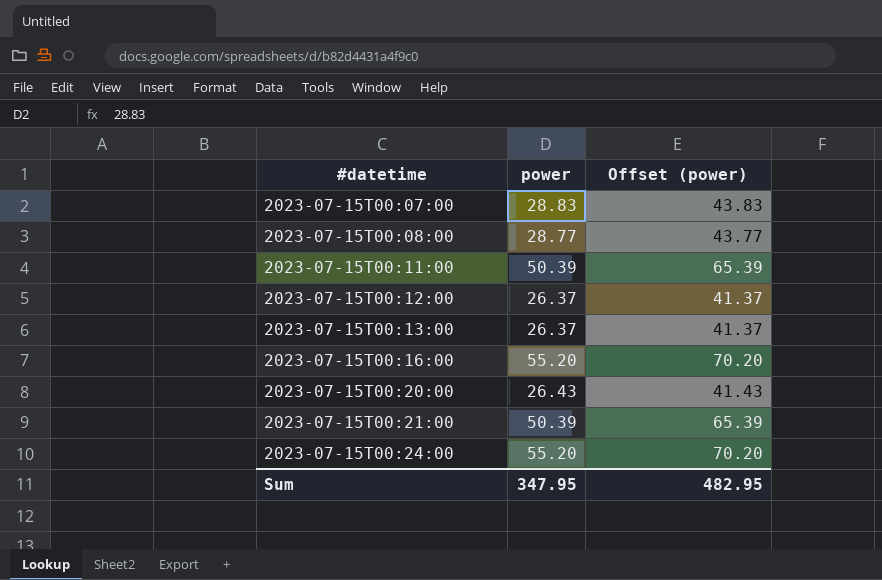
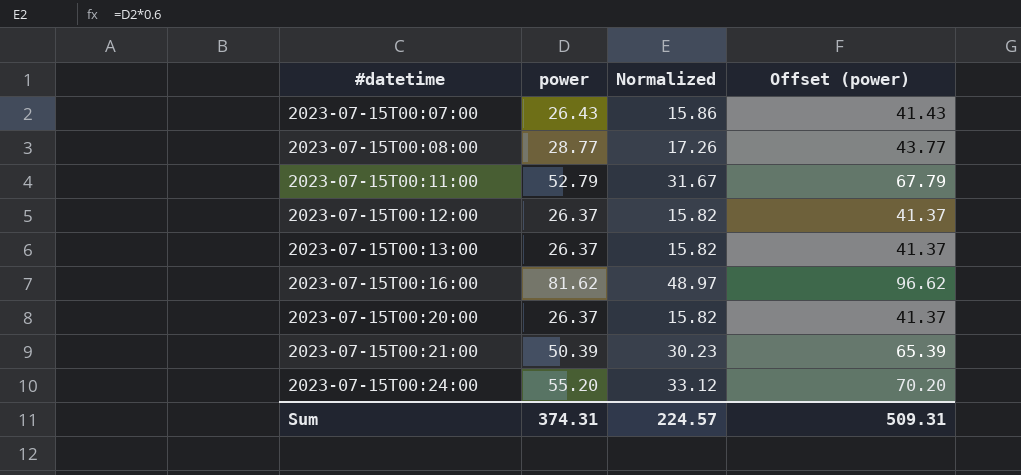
column Normalized | formula: none -> [power] * 0.6
2023-07-15T00:07:00 | power: 28.83 -> 26.43
2023-07-15T00:07:00 | Offset (power): 43.83 -> 41.43
2023-07-15T00:11:00 | power: 50.39 -> 52.79
2023-07-15T00:11:00 | Offset (power): 65.39 -> 67.79
2023-07-15T00:16:00 | power: 55.20 -> 81.62
2023-07-15T00:16:00 | Offset (power): 70.20 -> 96.62
2023-07-15T00:20:00 | power: 26.43 -> 26.37
2023-07-15T00:20:00 | Offset (power): 41.43 -> 41.37
Sum | power: 347.95 -> 374.31
Sum | Offset (power): 482.95 -> 509.31

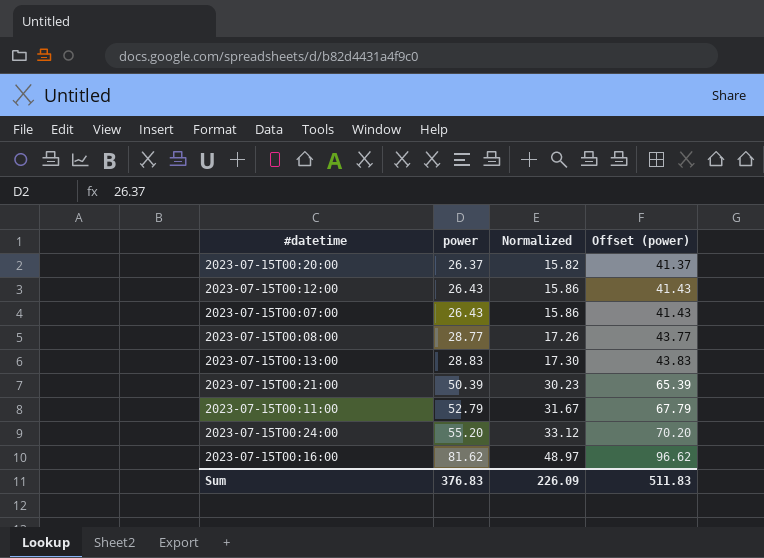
row order: #datetime ascending -> power ascending
2023-07-15T00:12:00 | power: 26.37 -> 26.43
2023-07-15T00:12:00 | Normalized: 15.82 -> 15.86
2023-07-15T00:12:00 | Offset (power): 41.37 -> 41.43
2023-07-15T00:13:00 | power: 26.37 -> 28.83
2023-07-15T00:13:00 | Normalized: 15.82 -> 17.30
2023-07-15T00:13:00 | Offset (power): 41.37 -> 43.83
Sum | power: 374.31 -> 376.83
Sum | Normalized: 224.57 -> 226.09
Sum | Offset (power): 509.31 -> 511.83

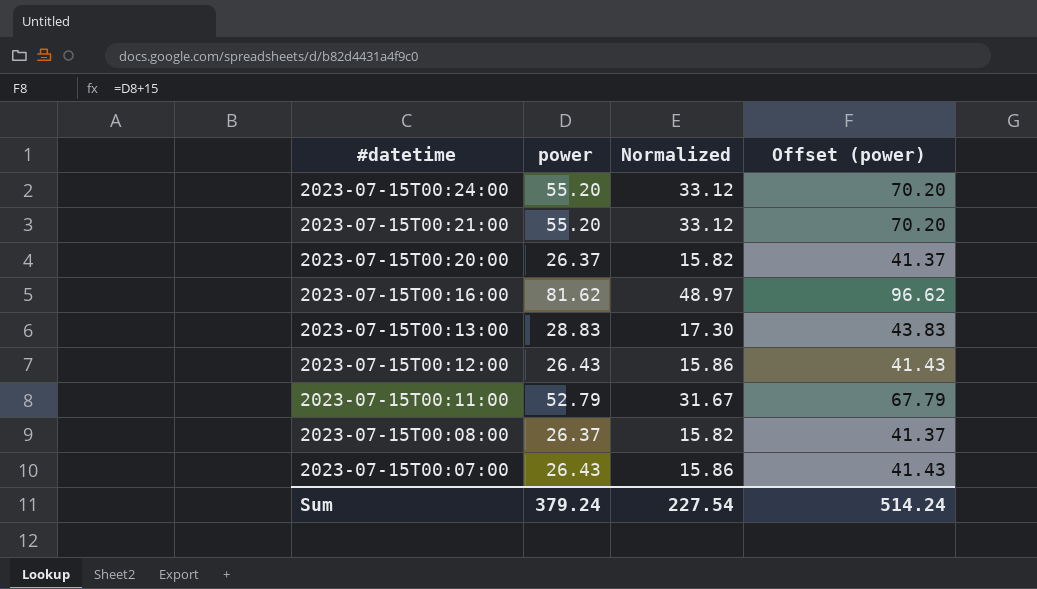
row order: power ascending -> #datetime descending
2023-07-15T00:21:00 | power: 50.39 -> 55.20
2023-07-15T00:21:00 | Normalized: 30.23 -> 33.12
2023-07-15T00:21:00 | Offset (power): 65.39 -> 70.20
2023-07-15T00:08:00 | power: 28.77 -> 26.37
2023-07-15T00:08:00 | Normalized: 17.26 -> 15.82
2023-07-15T00:08:00 | Offset (power): 43.77 -> 41.37
Sum | power: 376.83 -> 379.24
Sum | Normalized: 226.09 -> 227.54
Sum | Offset (power): 511.83 -> 514.24

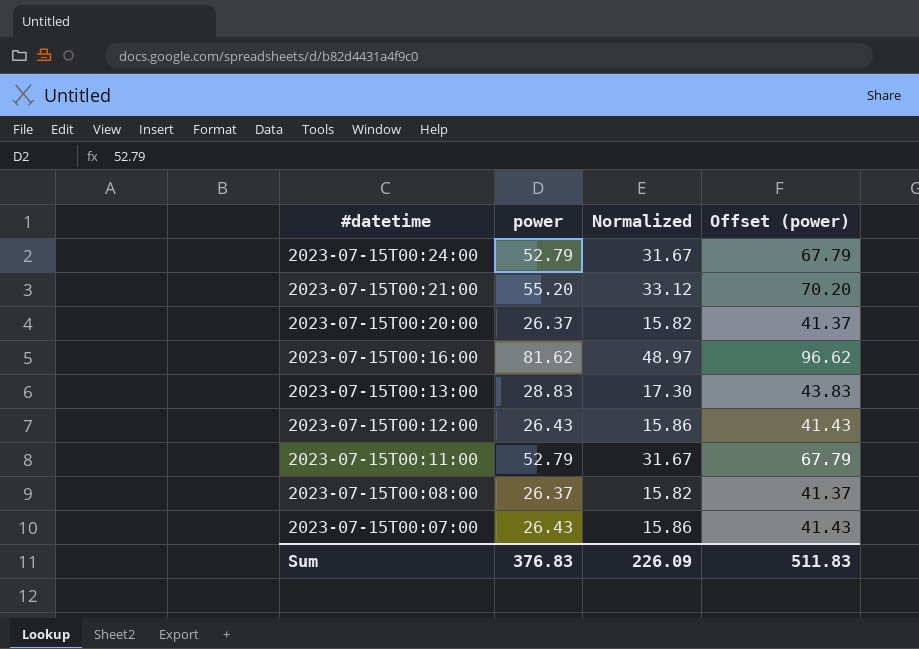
2023-07-15T00:24:00 | power: 55.20 -> 52.79
2023-07-15T00:24:00 | Normalized: 33.12 -> 31.67
2023-07-15T00:24:00 | Offset (power): 70.20 -> 67.79
Sum | power: 379.24 -> 376.83
Sum | Normalized: 227.54 -> 226.09
Sum | Offset (power): 514.24 -> 511.83

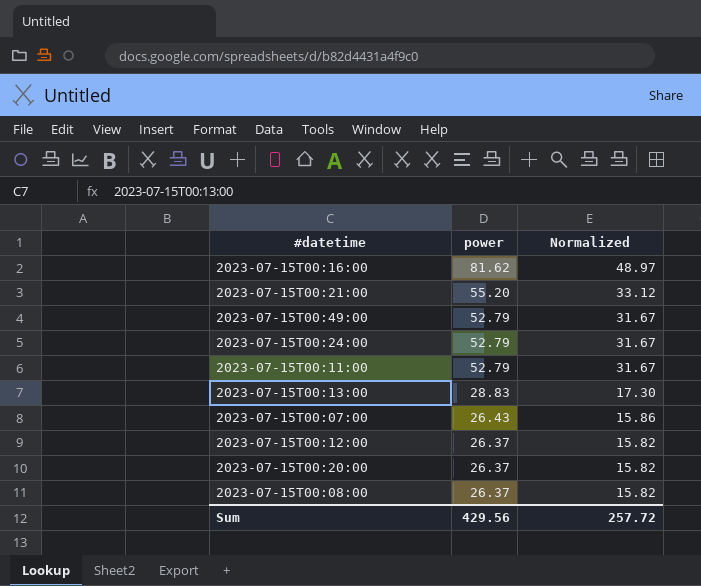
row order: #datetime descending -> power descending
column Offset (power) | formula: [power] + 15 -> none
row 2023-07-15T00:49:00: none -> 52.79 | 31.67
2023-07-15T00:12:00 | power: 26.43 -> 26.37
2023-07-15T00:12:00 | Normalized: 15.86 -> 15.82
Sum | power: 376.83 -> 429.56
Sum | Normalized: 226.09 -> 257.72

